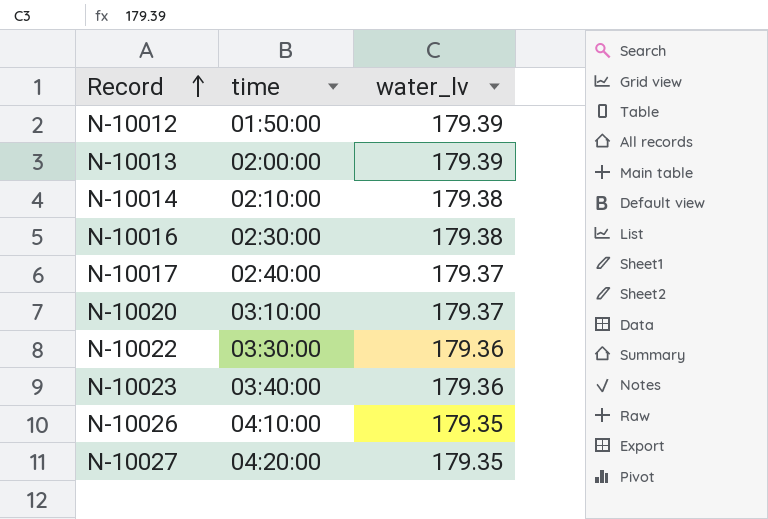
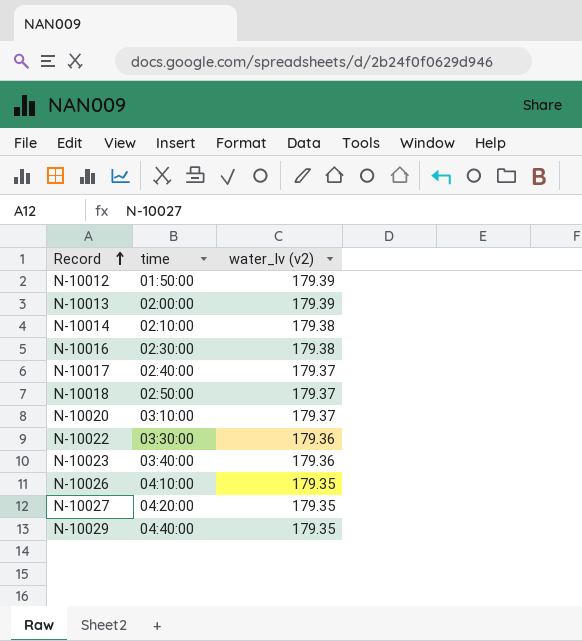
column name: water_lv -> water_lv (v2)
row N-10018: none -> 02:50:00 | 179.37
row N-10029: none -> 04:40:00 | 179.35

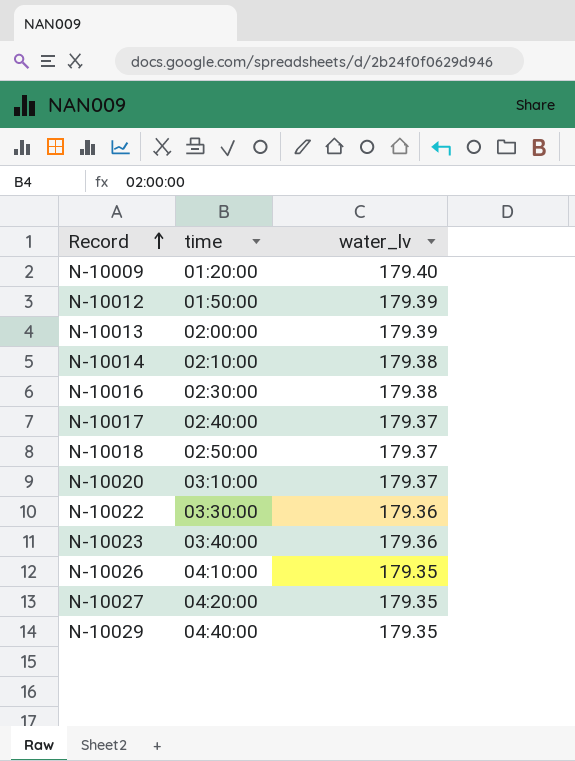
column name: water_lv (v2) -> water_lv
row N-10009: none -> 01:20:00 | 179.40

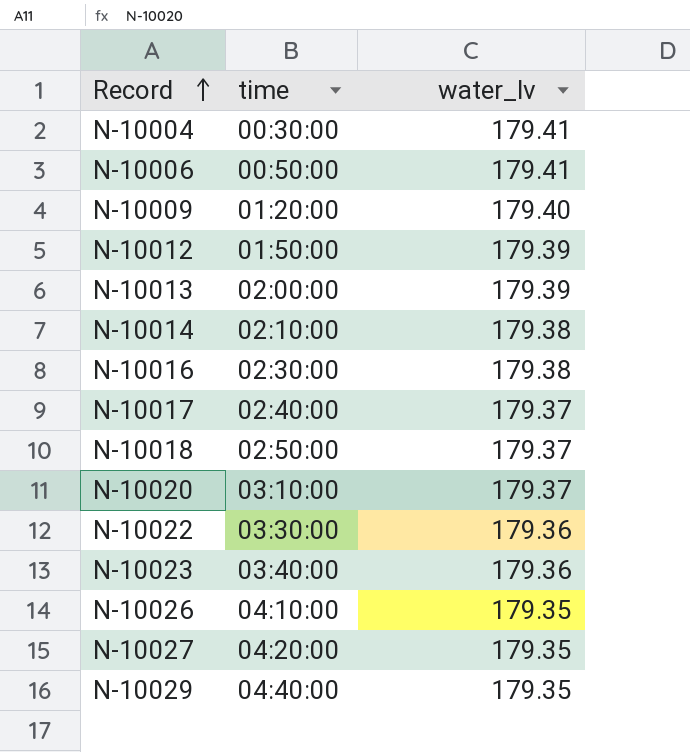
row N-10004: none -> 00:30:00 | 179.41
row N-10006: none -> 00:50:00 | 179.41

